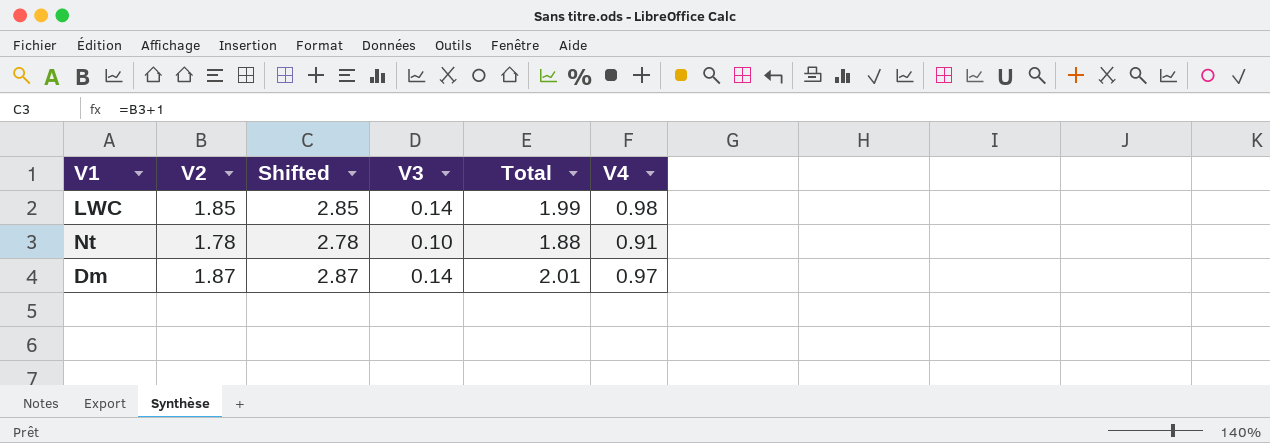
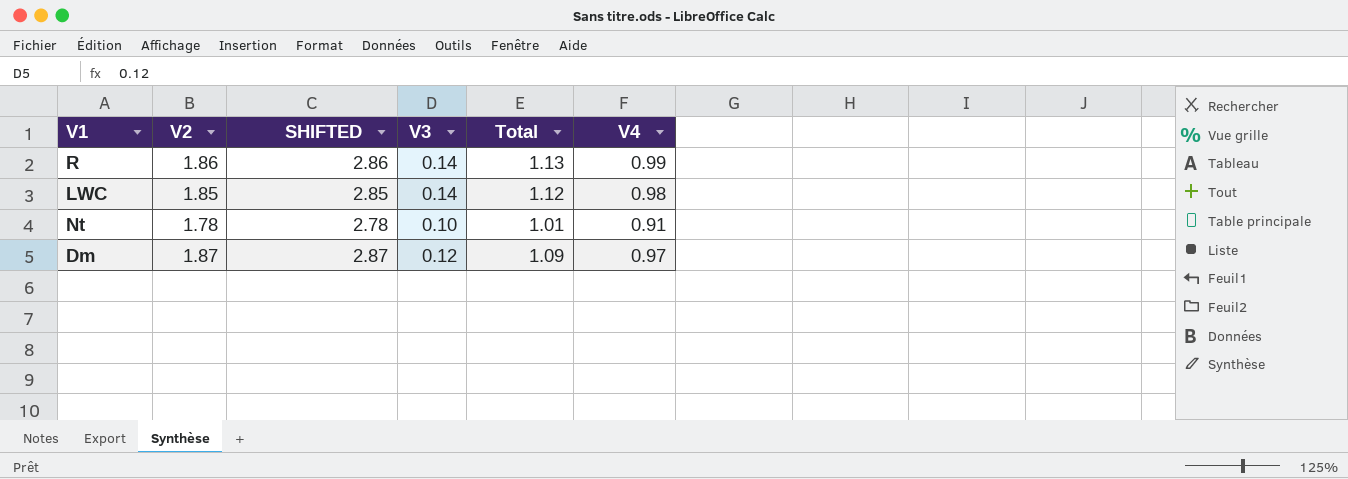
column name: Shifted -> SHIFTED
column Total | formula: [V2] + [V3] -> [V3] + [V4]
row R: none -> 1.86 | 2.86 | 0.14 | 1.13 | 0.99
Dm | V3: 0.14 -> 0.12

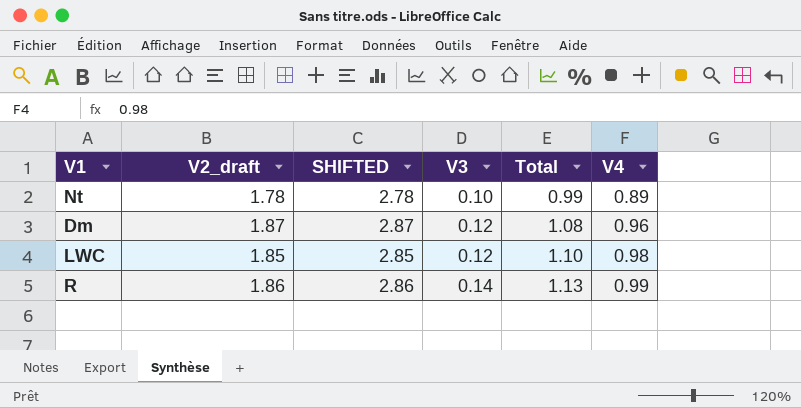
row order: none -> V3 ascending
column name: V2 -> V2_draft
Nt | Total: 1.01 -> 0.99
Nt | V4: 0.91 -> 0.89
Dm | Total: 1.09 -> 1.08
Dm | V4: 0.97 -> 0.96
LWC | V3: 0.14 -> 0.12
LWC | Total: 1.12 -> 1.10

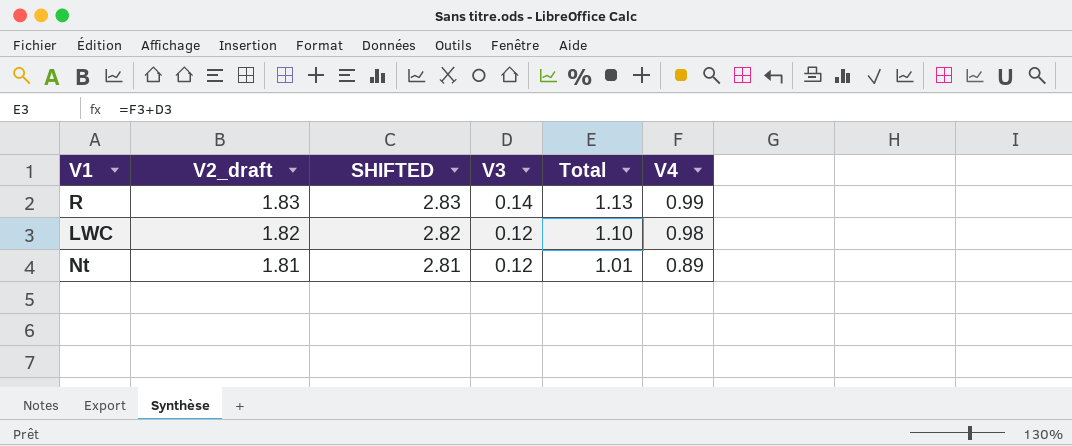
row order: V3 ascending -> V2_draft descending
row Dm: 1.87 | 2.87 | 0.12 | 1.08 | 0.96 -> none
R | V2_draft: 1.86 -> 1.83
R | SHIFTED: 2.86 -> 2.83
LWC | V2_draft: 1.85 -> 1.82
LWC | SHIFTED: 2.85 -> 2.82
Nt | V2_draft: 1.78 -> 1.81
Nt | SHIFTED: 2.78 -> 2.81
Nt | V3: 0.10 -> 0.12
Nt | Total: 0.99 -> 1.01

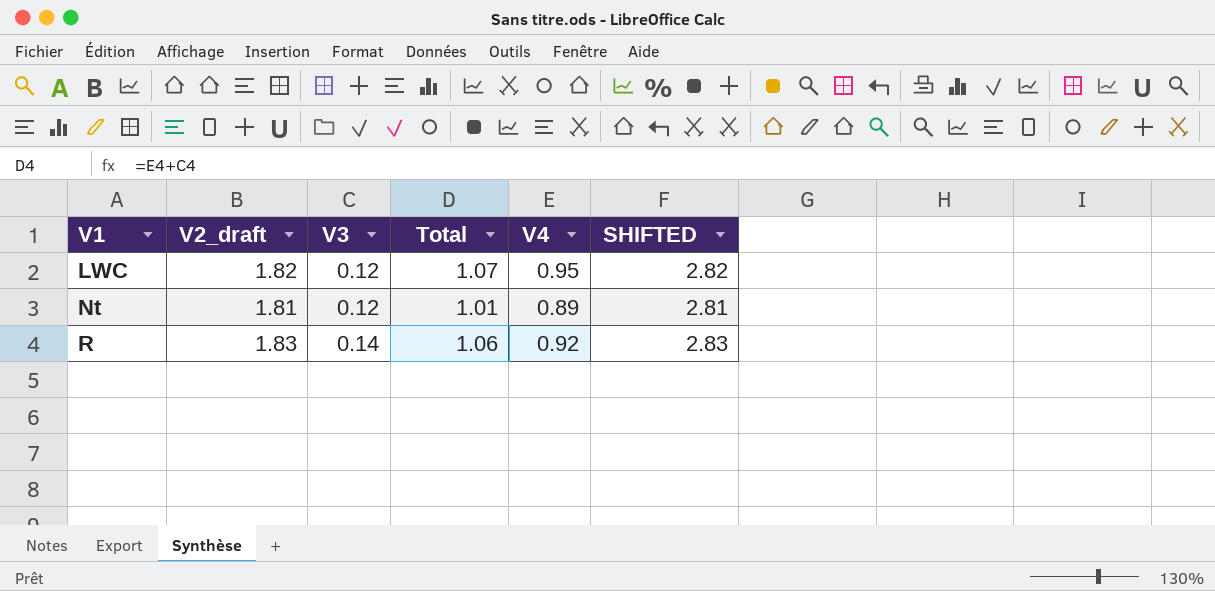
row order: V2_draft descending -> V1 ascending
column SHIFTED | position: 3 -> 6
LWC | Total: 1.10 -> 1.07
LWC | V4: 0.98 -> 0.95
R | Total: 1.13 -> 1.06
R | V4: 0.99 -> 0.92

